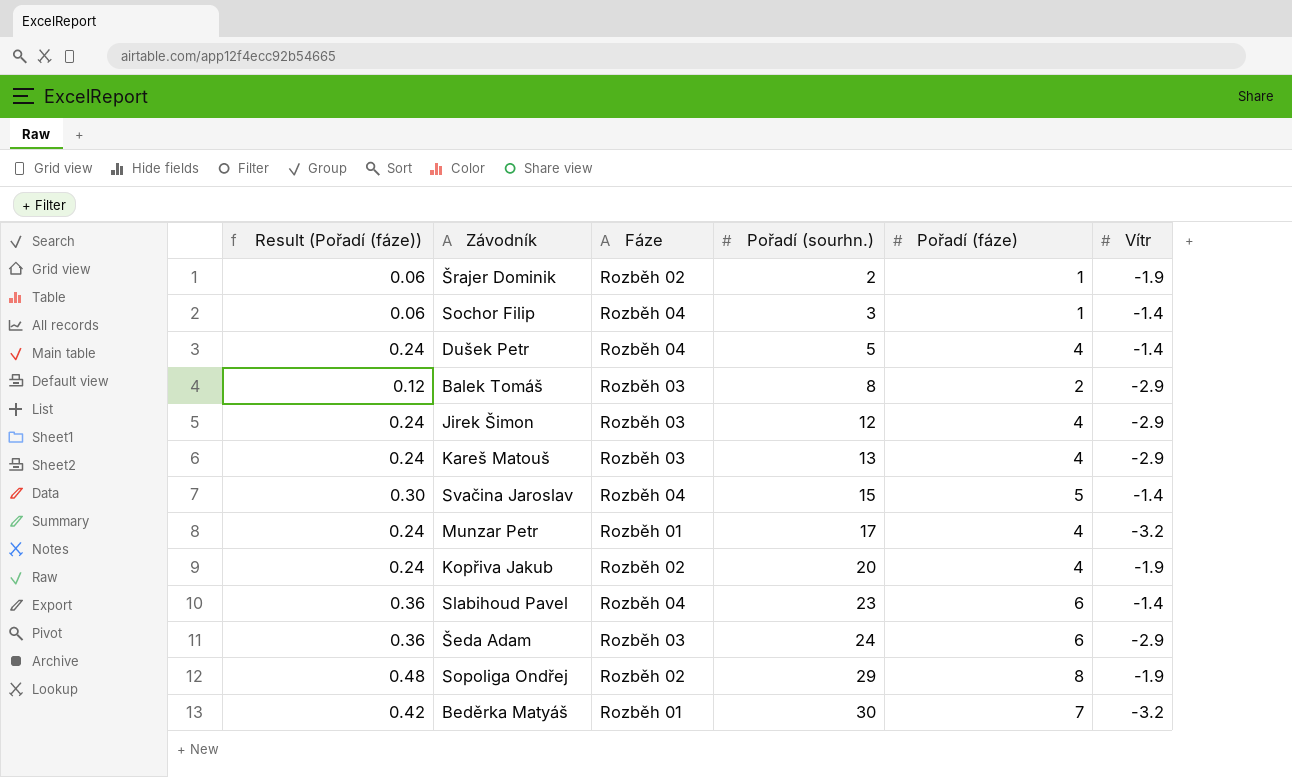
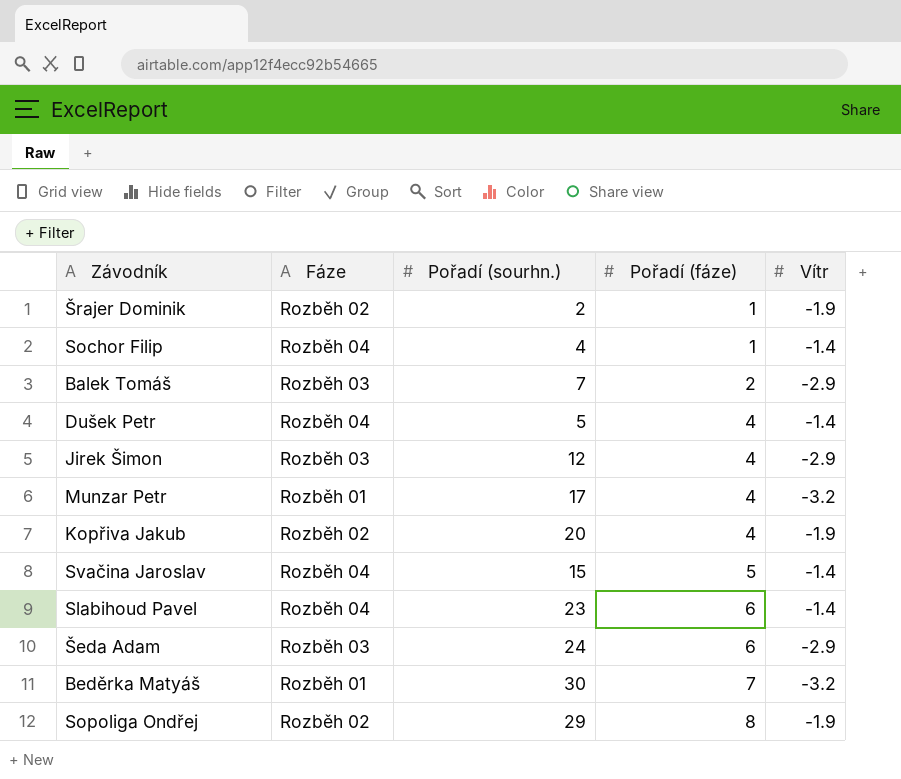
row order: Pořadí (sourhn.) ascending -> Pořadí (fáze) ascending
column Result (Pořadí (fáze)) | formula: [Pořadí (fáze)] * 0.06 -> none
row Kareš Matouš: 0.24 | Rozběh 03 | 13 | 4 | -2.9 -> none
Sochor Filip | Pořadí (sourhn.): 3 -> 4
Balek Tomáš | Pořadí (sourhn.): 8 -> 7

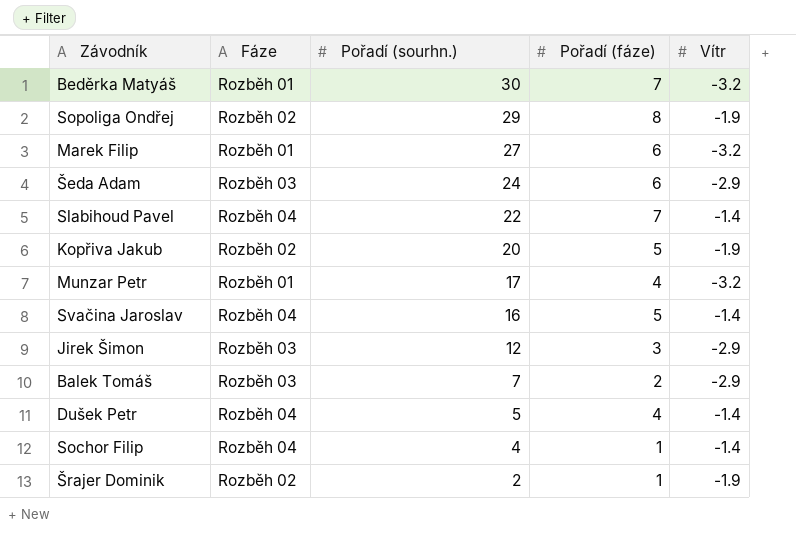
row order: Pořadí (fáze) ascending -> Pořadí (sourhn.) descending
row Marek Filip: none -> Rozběh 01 | 27 | 6 | -3.2
Slabihoud Pavel | Pořadí (sourhn.): 23 -> 22
Slabihoud Pavel | Pořadí (fáze): 6 -> 7
Kopřiva Jakub | Pořadí (fáze): 4 -> 5
Svačina Jaroslav | Pořadí (sourhn.): 15 -> 16
Jirek Šimon | Pořadí (fáze): 4 -> 3

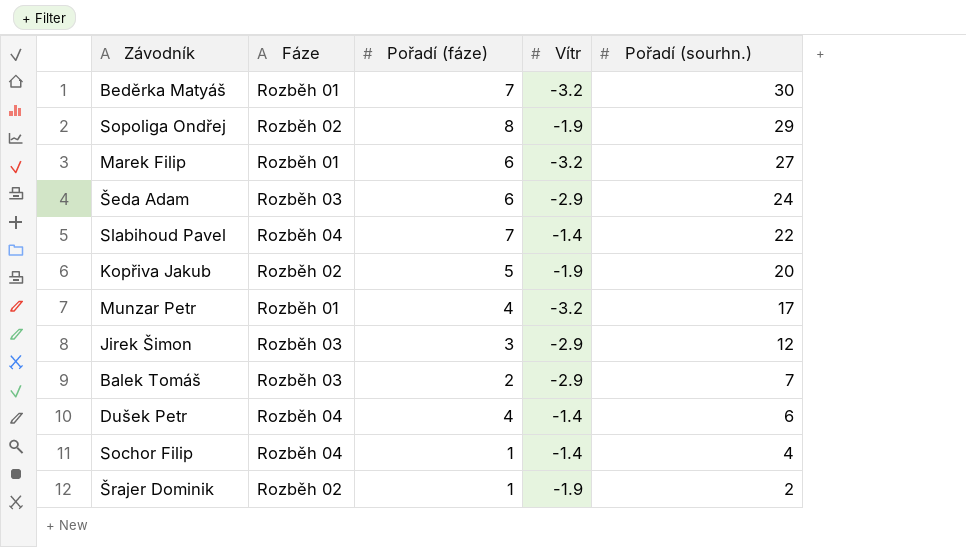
column Pořadí (sourhn.) | position: 3 -> 5
row Svačina Jaroslav: Rozběh 04 | 16 | 5 | -1.4 -> none
Dušek Petr | Pořadí (sourhn.): 5 -> 6

